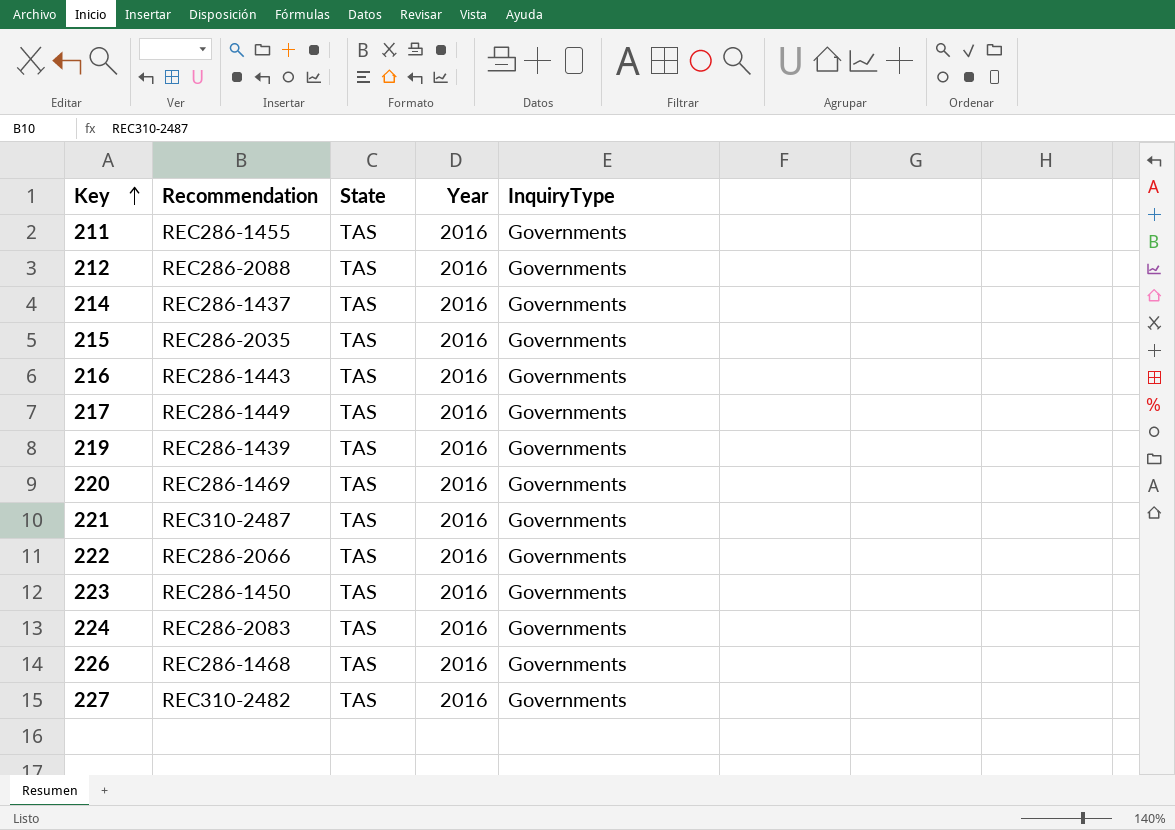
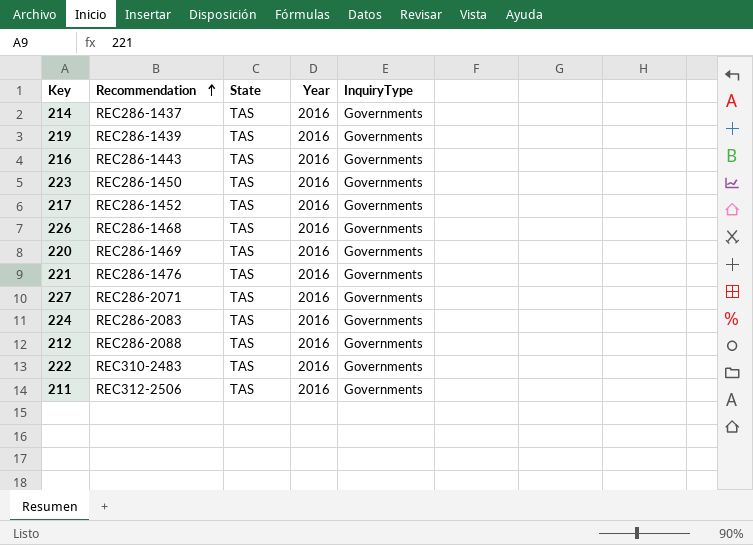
row order: Key ascending -> Recommendation ascending
row 215: REC286-2035 | TAS | 2016 | Governments -> none
217 | Recommendation: REC286-1449 -> REC286-1452
221 | Recommendation: REC310-2487 -> REC286-1476
227 | Recommendation: REC310-2482 -> REC286-2071
222 | Recommendation: REC286-2066 -> REC310-2483
211 | Recommendation: REC286-1455 -> REC312-2506

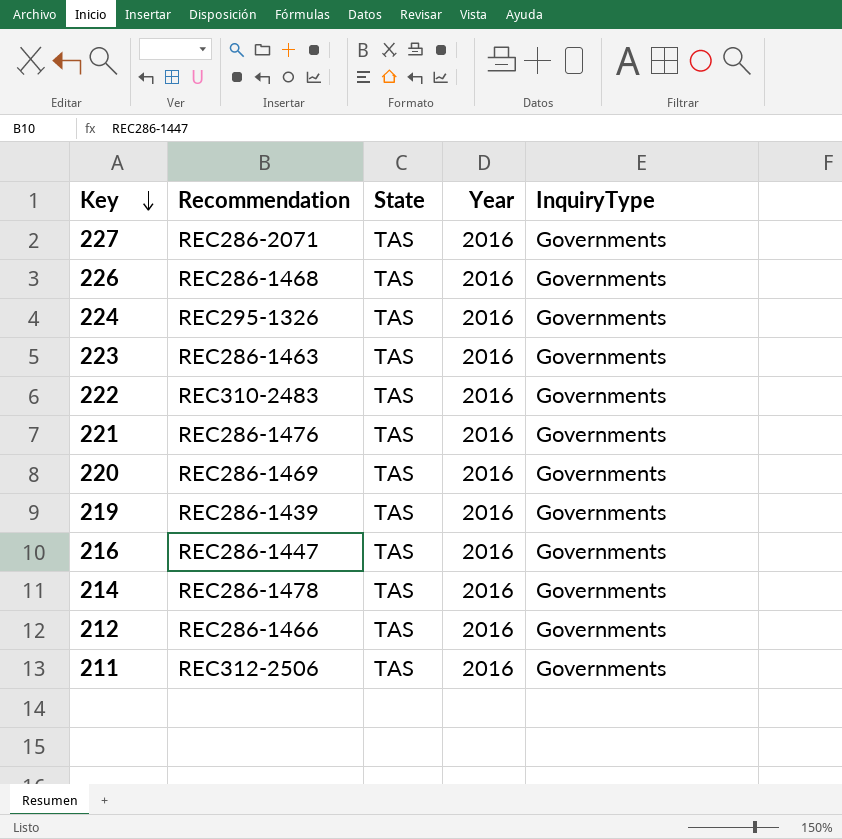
row order: Recommendation ascending -> Key descending
row 217: REC286-1452 | TAS | 2016 | Governments -> none
224 | Recommendation: REC286-2083 -> REC295-1326
223 | Recommendation: REC286-1450 -> REC286-1463
216 | Recommendation: REC286-1443 -> REC286-1447
214 | Recommendation: REC286-1437 -> REC286-1478
212 | Recommendation: REC286-2088 -> REC286-1466

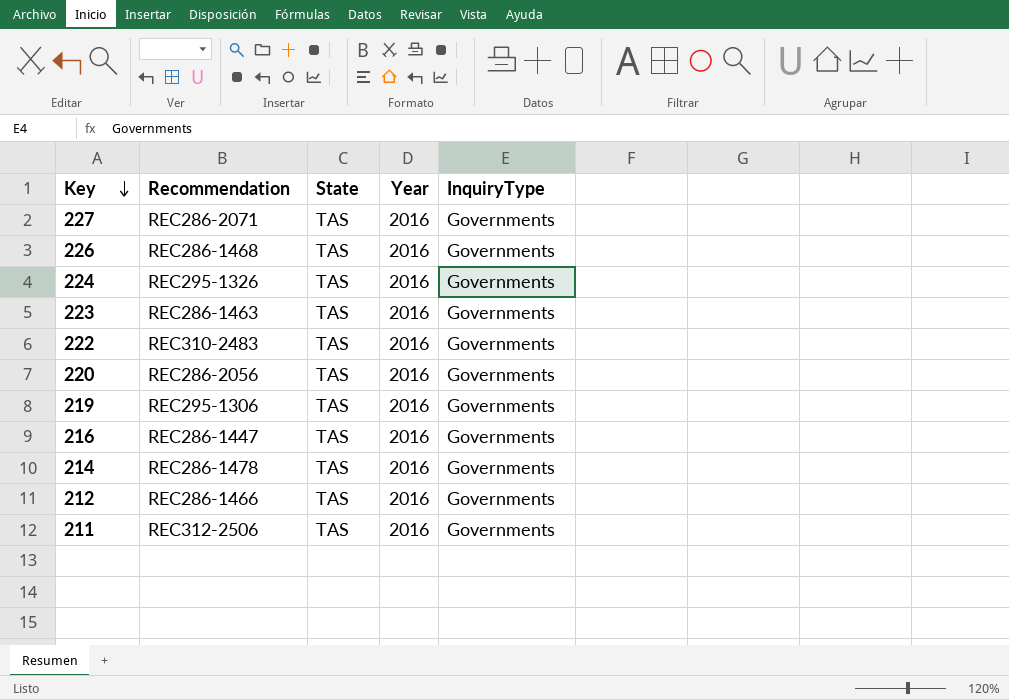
row 221: REC286-1476 | TAS | 2016 | Governments -> none
220 | Recommendation: REC286-1469 -> REC286-2056
219 | Recommendation: REC286-1439 -> REC295-1306

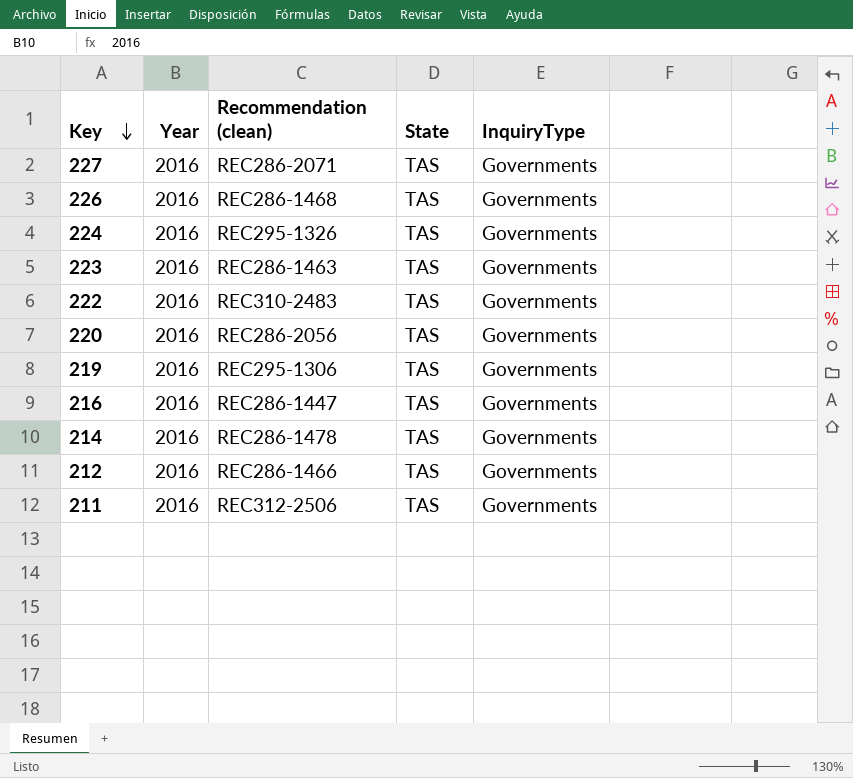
column Year | position: 4 -> 2
column name: Recommendation -> Recommendation (clean)

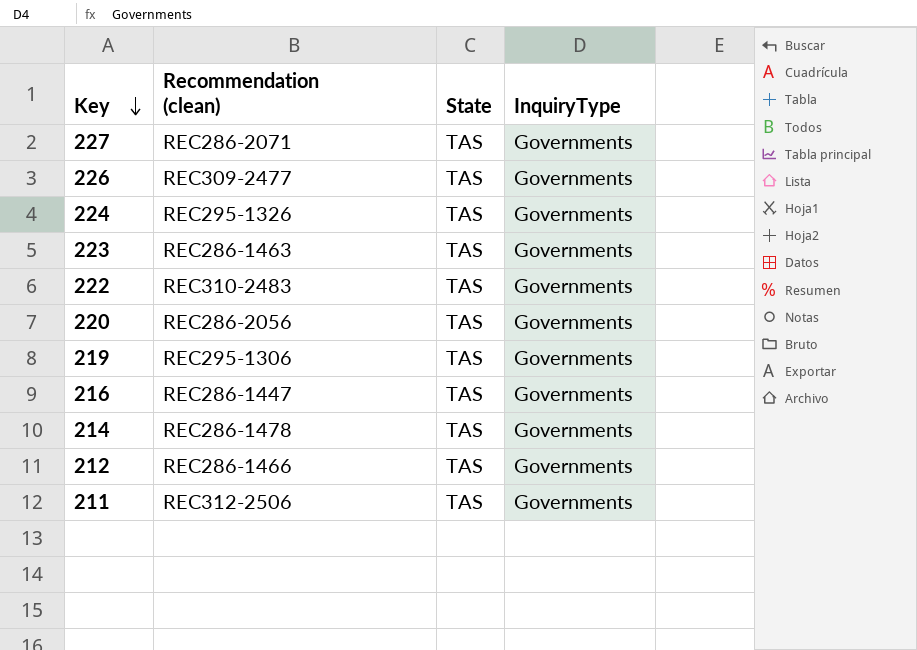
column Year | position: 2 -> none
226 | Recommendation (clean): REC286-1468 -> REC309-2477

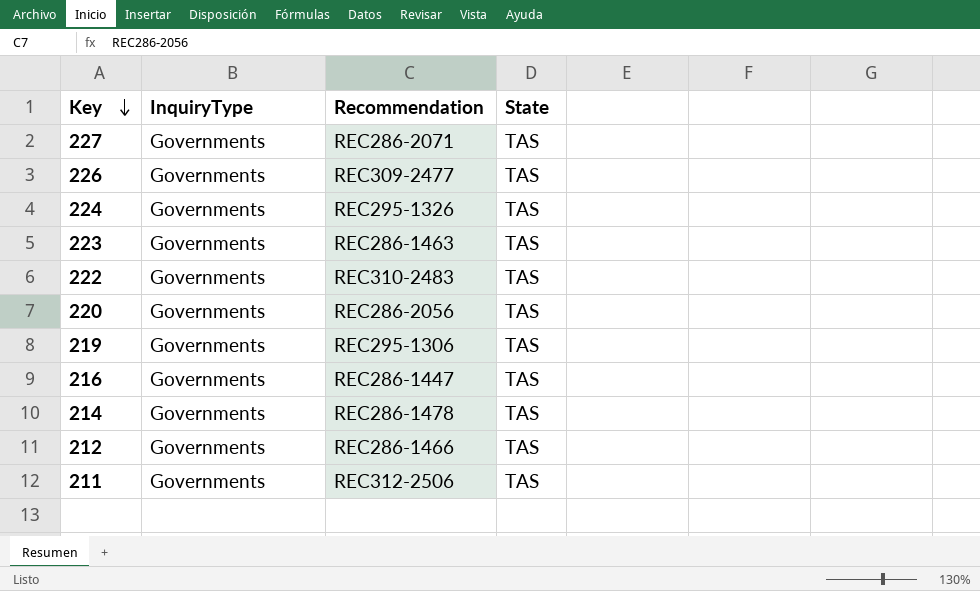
column InquiryType | position: 4 -> 2
column name: Recommendation (clean) -> Recommendation

